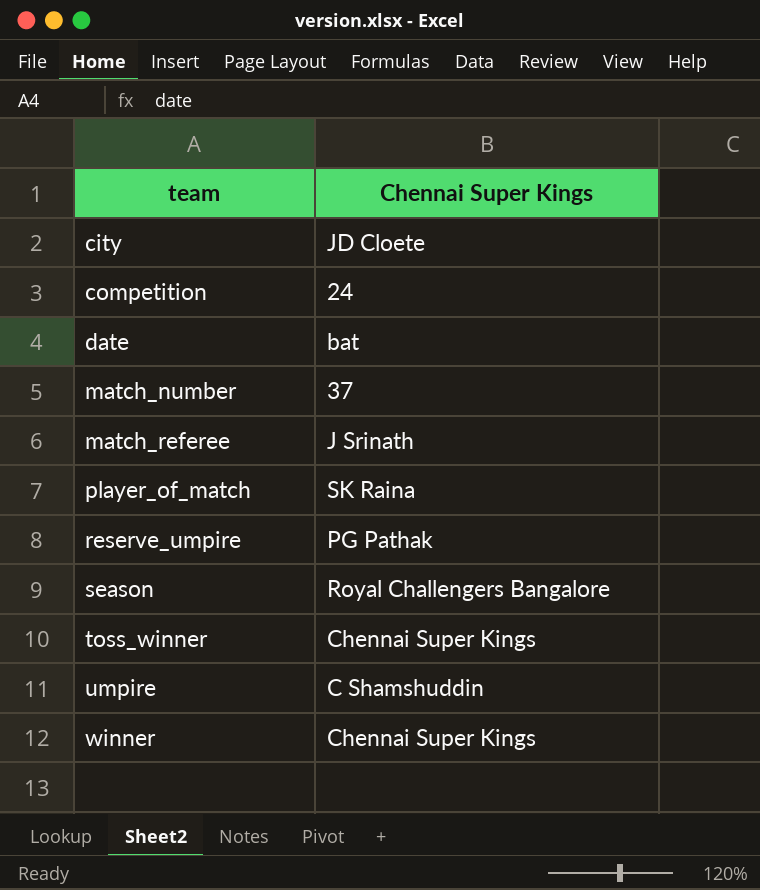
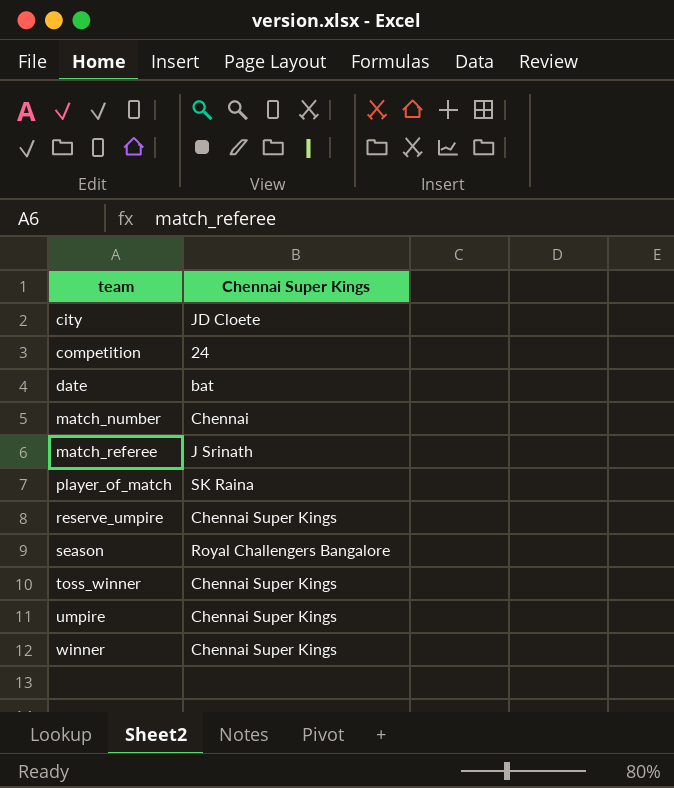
match_number | Chennai Super Kings: 37 -> Chennai
reserve_umpire | Chennai Super Kings: PG Pathak -> Chennai Super Kings
umpire | Chennai Super Kings: C Shamshuddin -> Chennai Super Kings

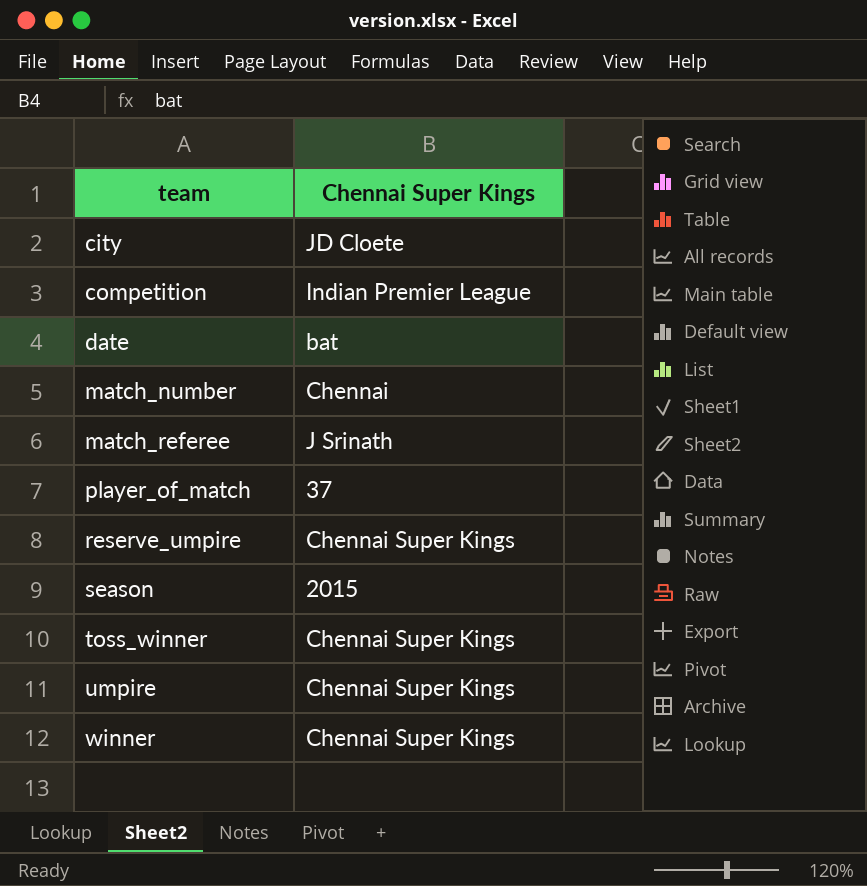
competition | Chennai Super Kings: 24 -> Indian Premier League
player_of_match | Chennai Super Kings: SK Raina -> 37
season | Chennai Super Kings: Royal Challengers Bangalore -> 2015

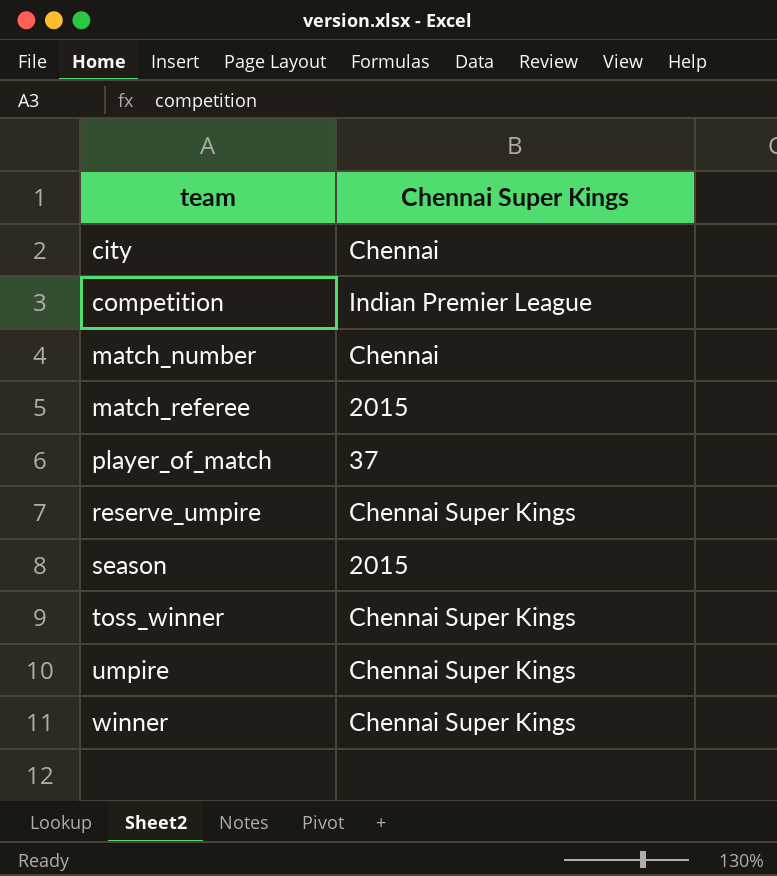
row date: bat -> none
city | Chennai Super Kings: JD Cloete -> Chennai
match_referee | Chennai Super Kings: J Srinath -> 2015

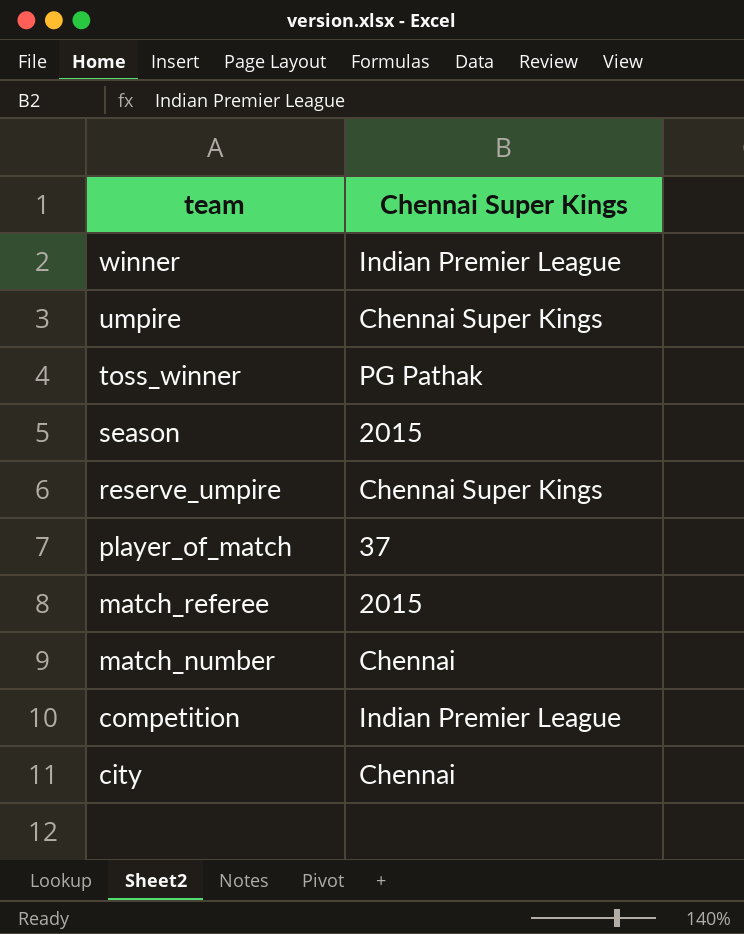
row order: team ascending -> team descending
winner | Chennai Super Kings: Chennai Super Kings -> Indian Premier League
toss_winner | Chennai Super Kings: Chennai Super Kings -> PG Pathak

